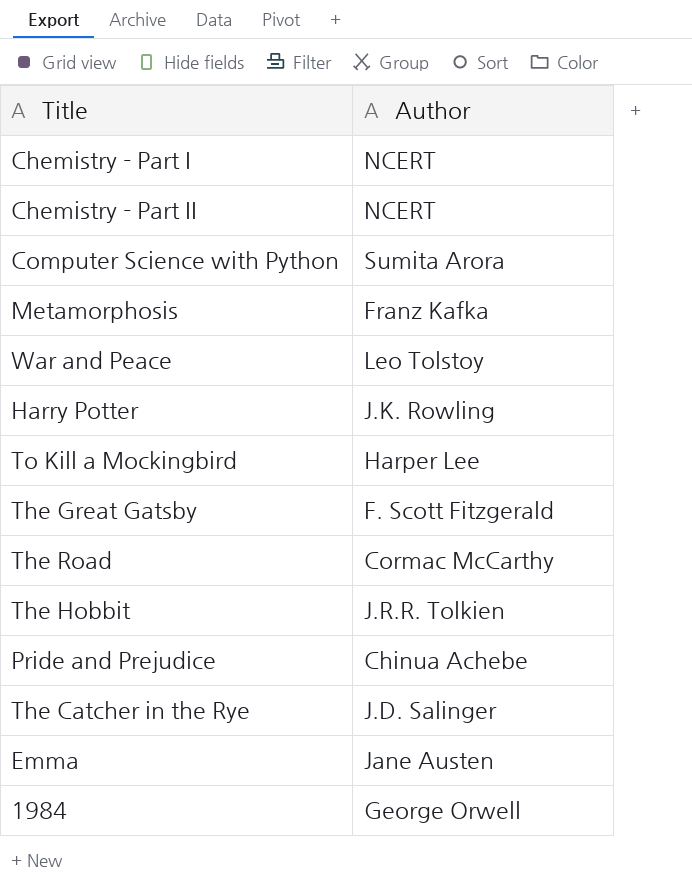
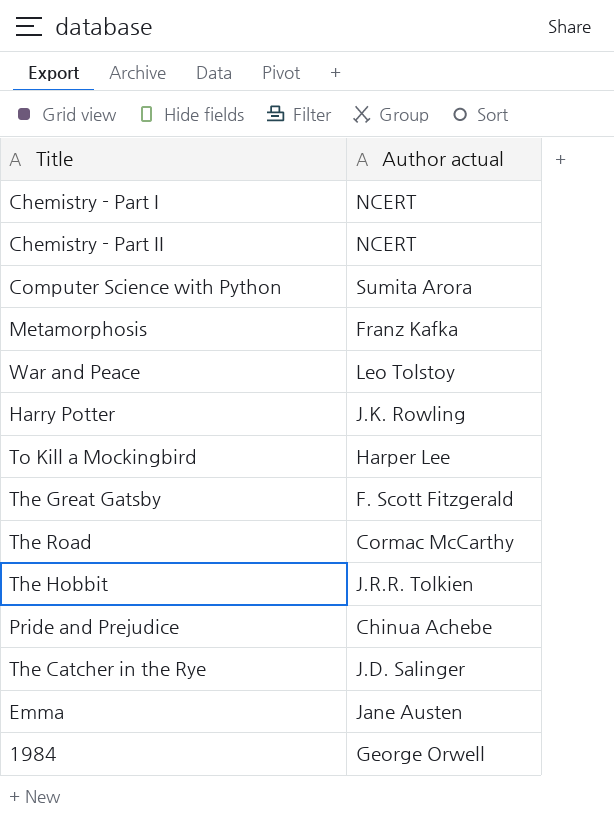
column name: Author -> Author actual

